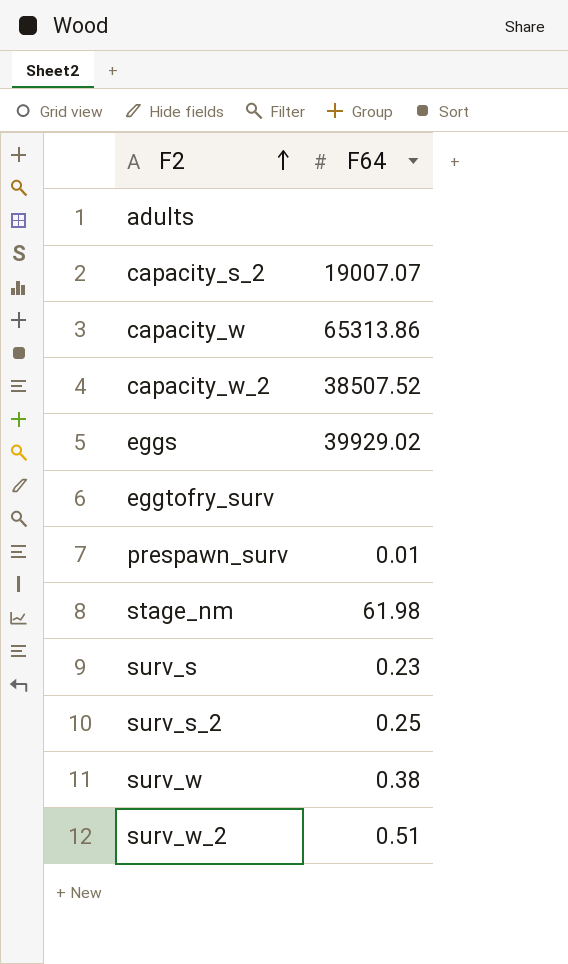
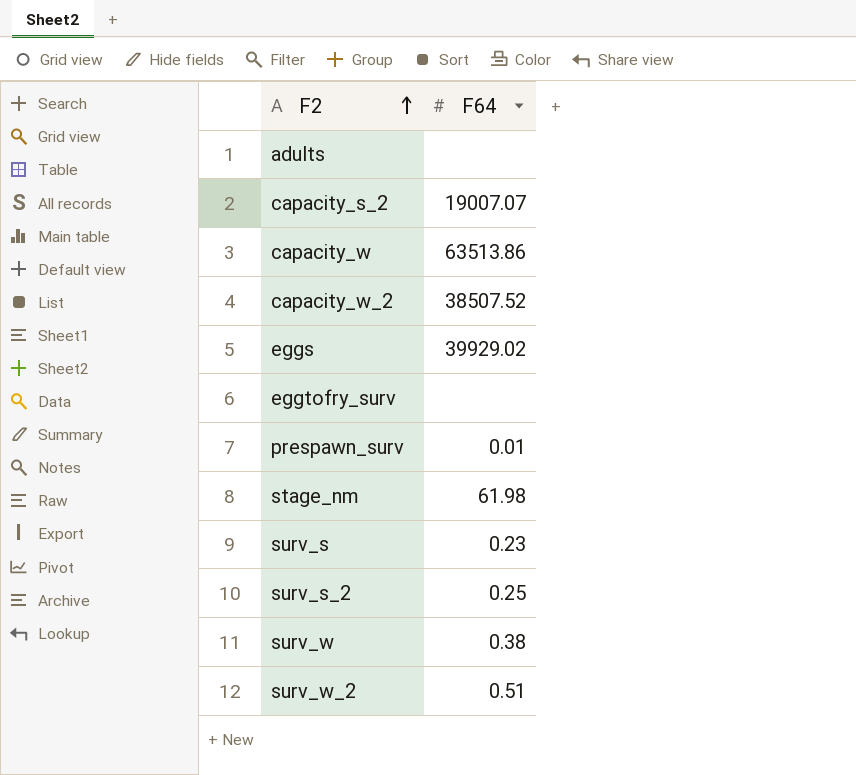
capacity_w | F64: 65313.86 -> 63513.86

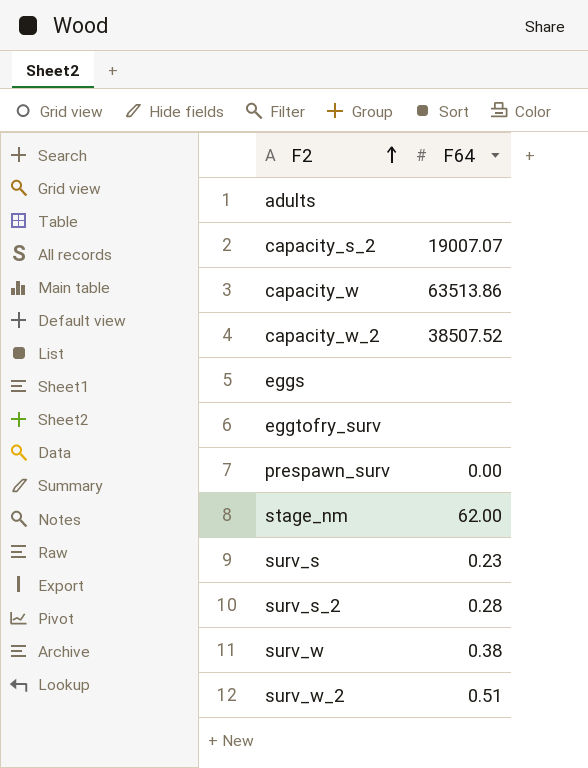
eggs | F64: 39929.02 -> none
prespawn_surv | F64: 0.01 -> 0.00
stage_nm | F64: 61.98 -> 62.00
surv_s_2 | F64: 0.25 -> 0.28

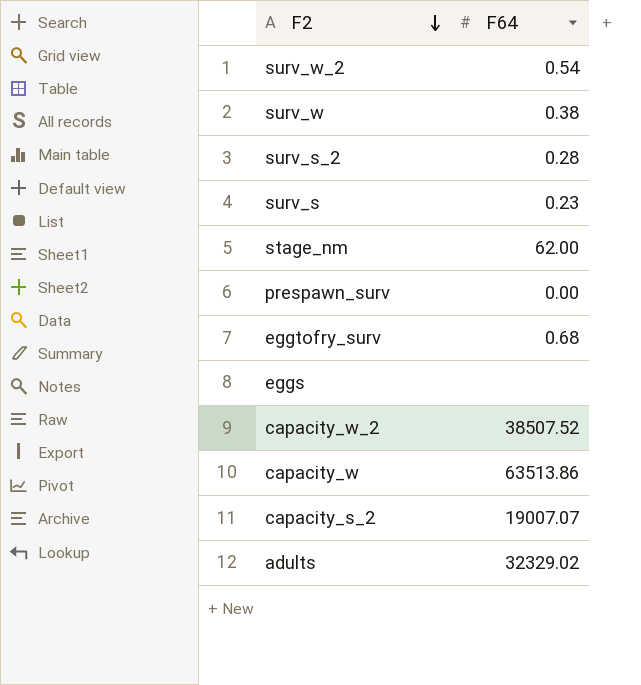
row order: F2 ascending -> F2 descending
surv_w_2 | F64: 0.51 -> 0.54
eggtofry_surv | F64: none -> 0.68
adults | F64: none -> 32329.02

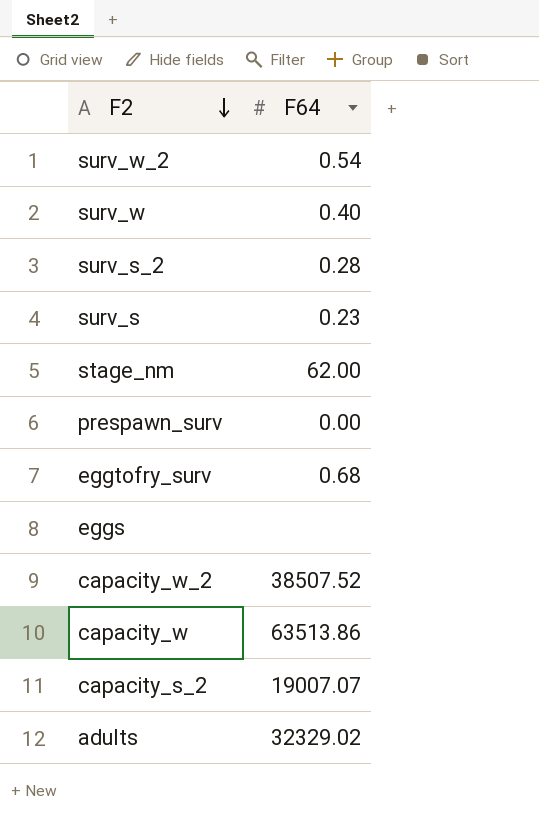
surv_w | F64: 0.38 -> 0.40

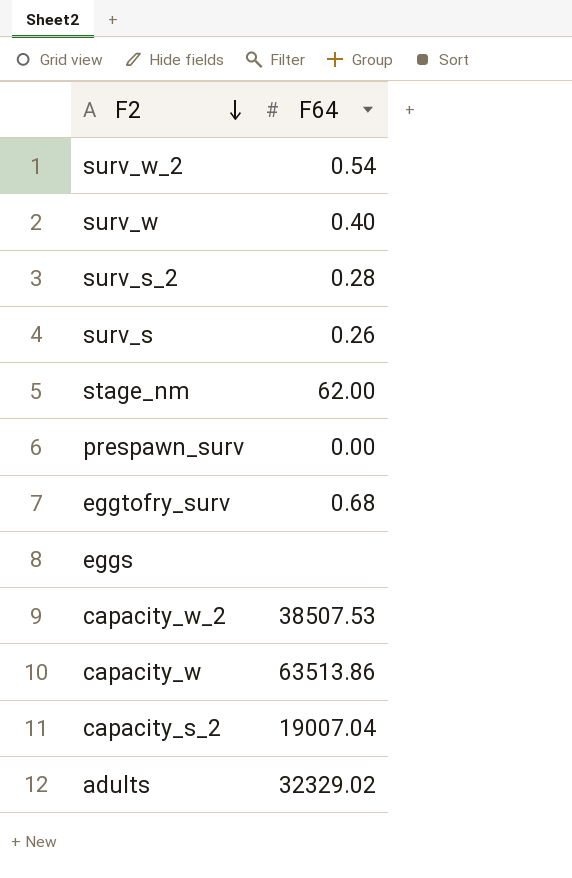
surv_s | F64: 0.23 -> 0.26
capacity_w_2 | F64: 38507.52 -> 38507.53
capacity_s_2 | F64: 19007.07 -> 19007.04

